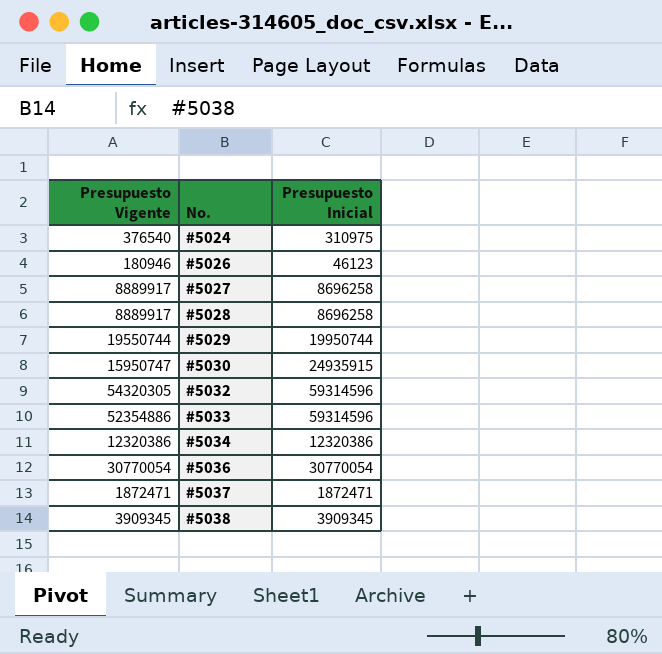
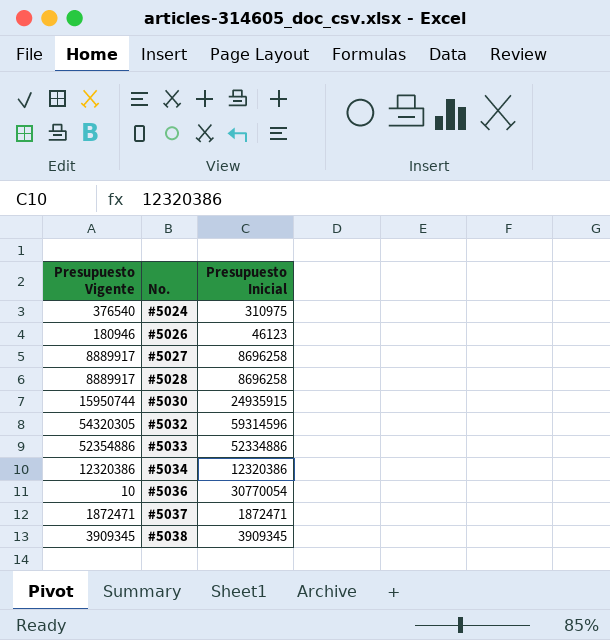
row #5029: 19550744 | 19950744 -> none
#5030 | Presupuesto Vigente: 15950747 -> 15950744
#5033 | Presupuesto Inicial: 59314596 -> 52334886
#5036 | Presupuesto Vigente: 30770054 -> 10

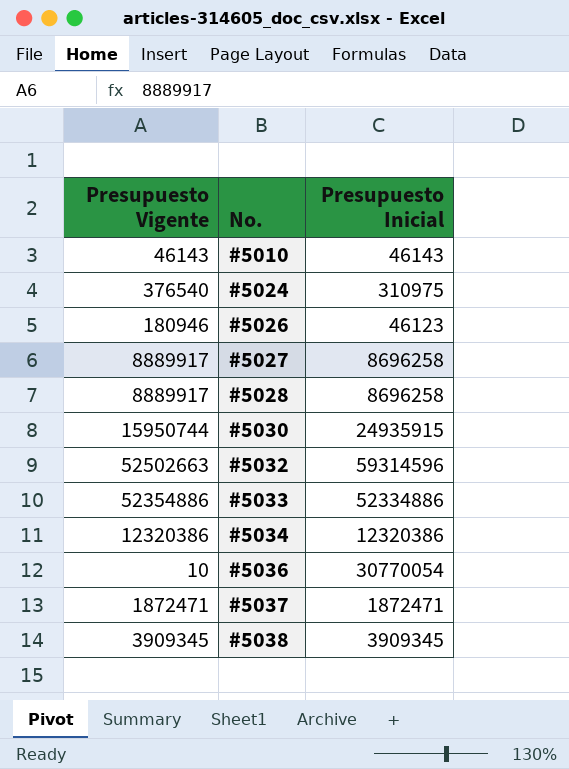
row #5010: none -> 46143 | 46143
#5032 | Presupuesto Vigente: 54320305 -> 52502663

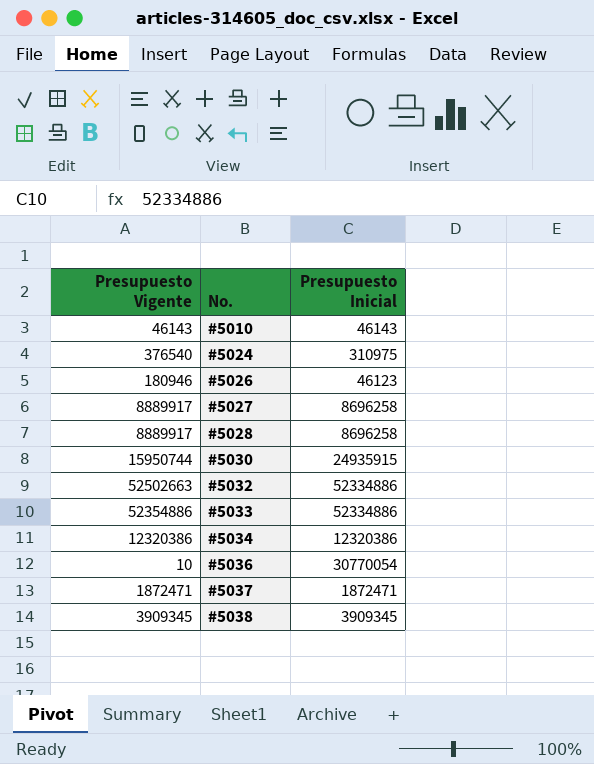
#5032 | Presupuesto Inicial: 59314596 -> 52334886

